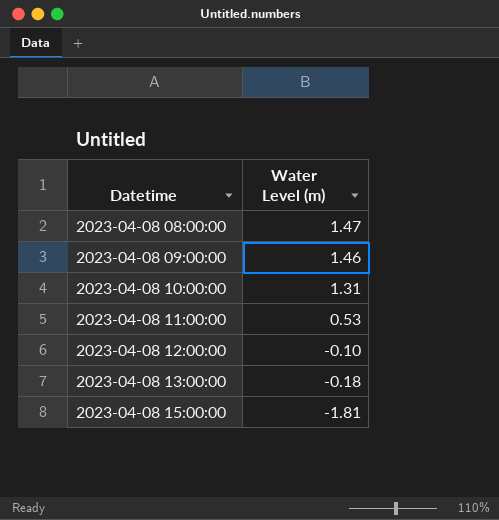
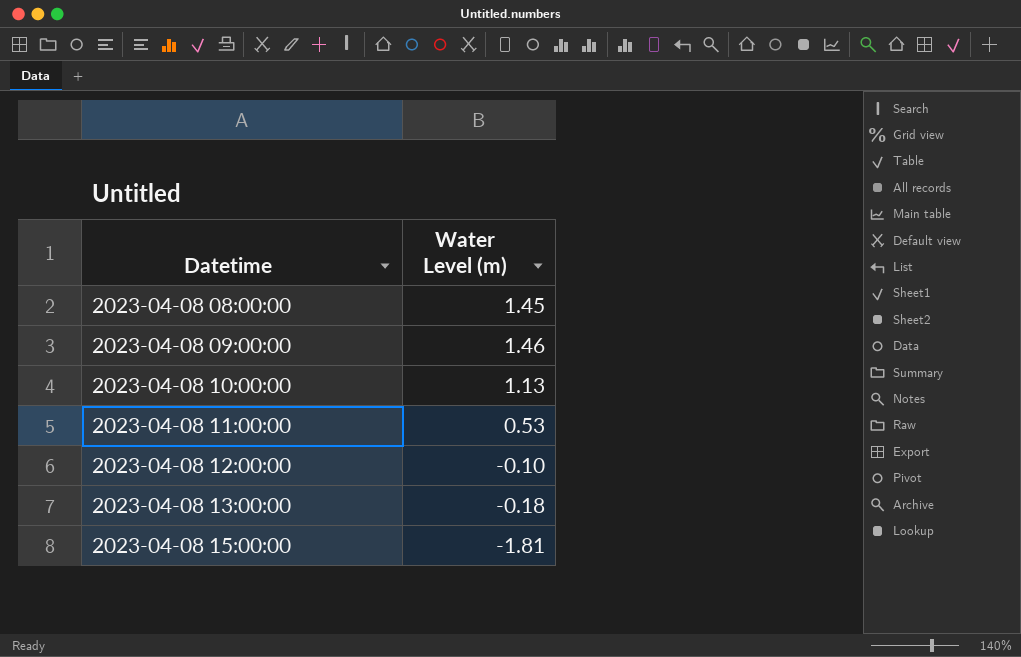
2023-04-08 08:00:00 | Water Level (m): 1.47 -> 1.45
2023-04-08 10:00:00 | Water Level (m): 1.31 -> 1.13

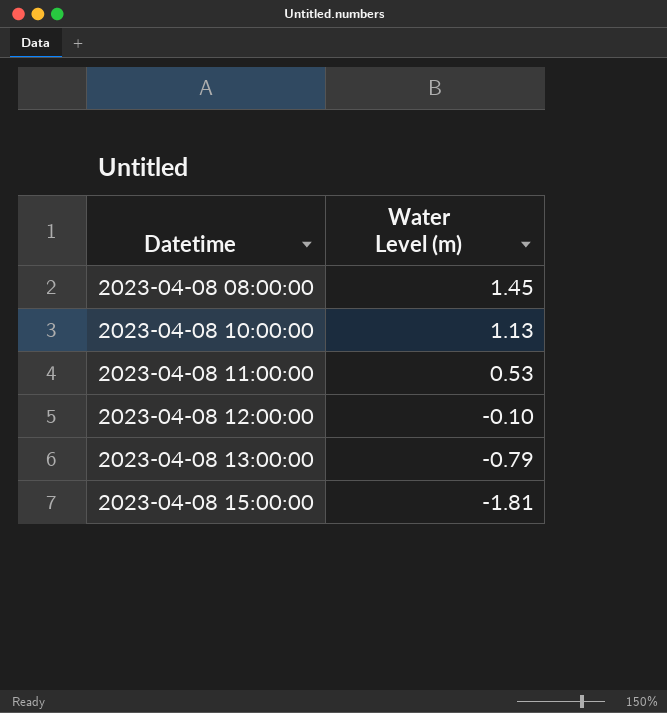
row 2023-04-08 09:00:00: 1.46 -> none
2023-04-08 13:00:00 | Water Level (m): -0.18 -> -0.79

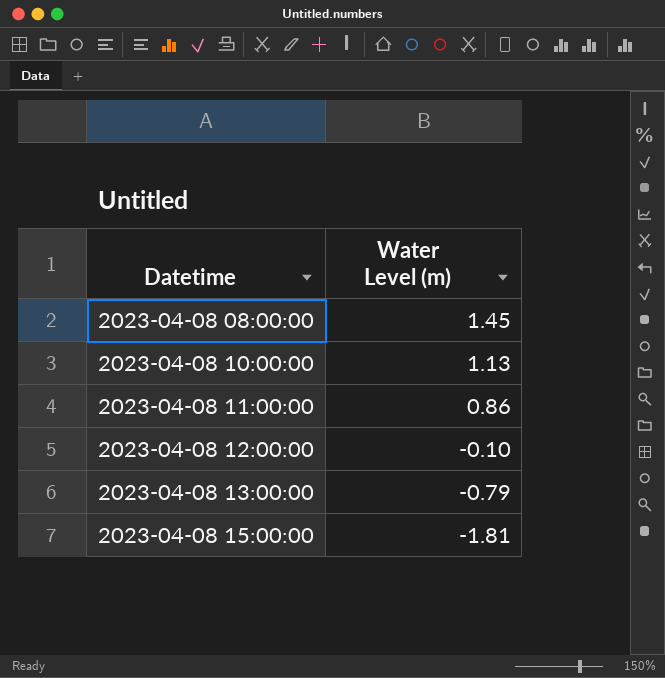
2023-04-08 11:00:00 | Water Level (m): 0.53 -> 0.86

